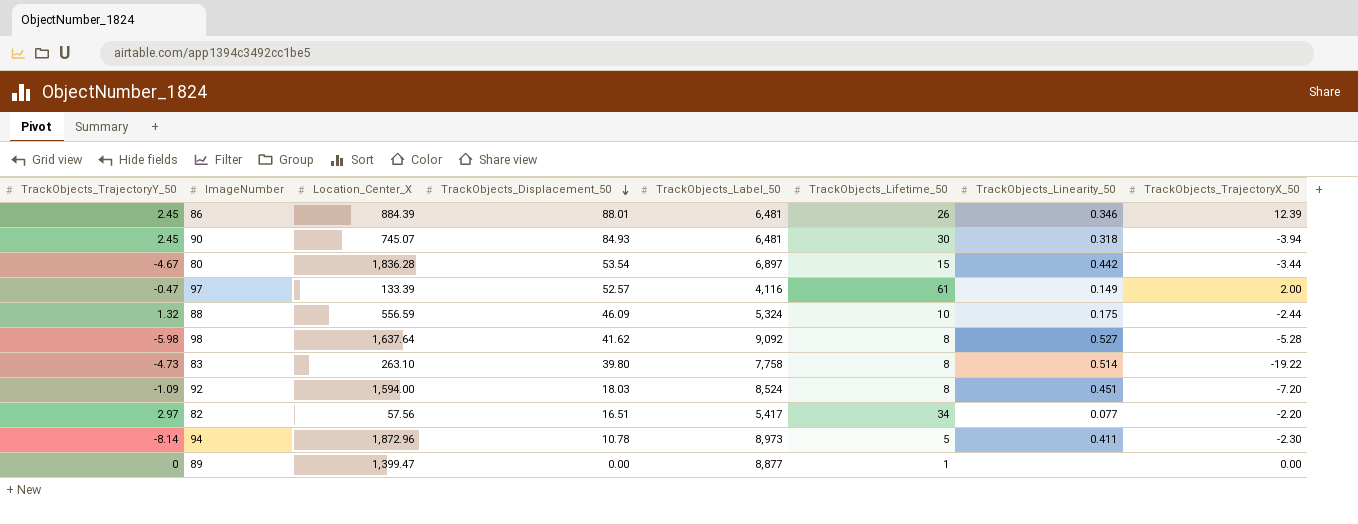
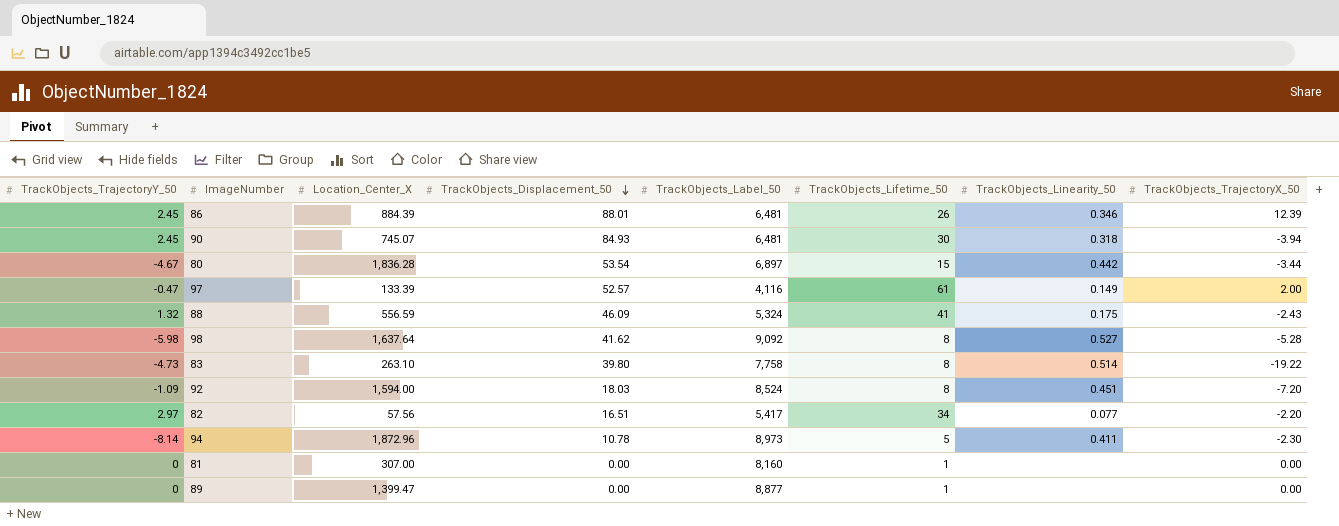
88 | TrackObjects_Lifetime_50: 10 -> 41
88 | TrackObjects_TrajectoryX_50: -2.44 -> -2.43
row 81: none -> 0 | 307.00 | 0.00 | 8,160 | 1 | none | 0.00

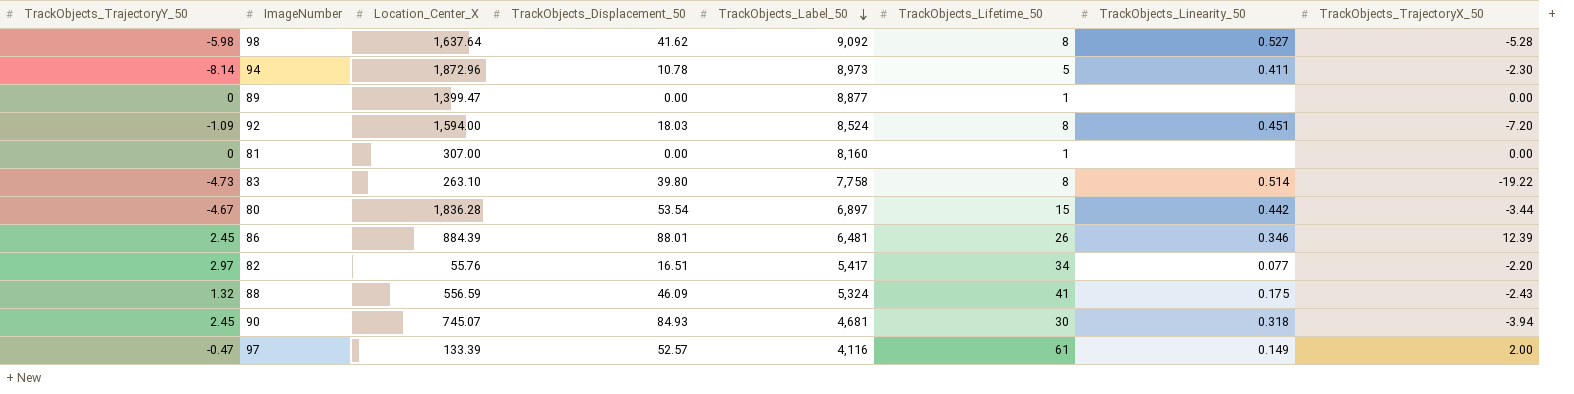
row order: TrackObjects_Displacement_50 descending -> TrackObjects_Label_50 descending
82 | Location_Center_X: 57.56 -> 55.76
90 | TrackObjects_Label_50: 6,481 -> 4,681

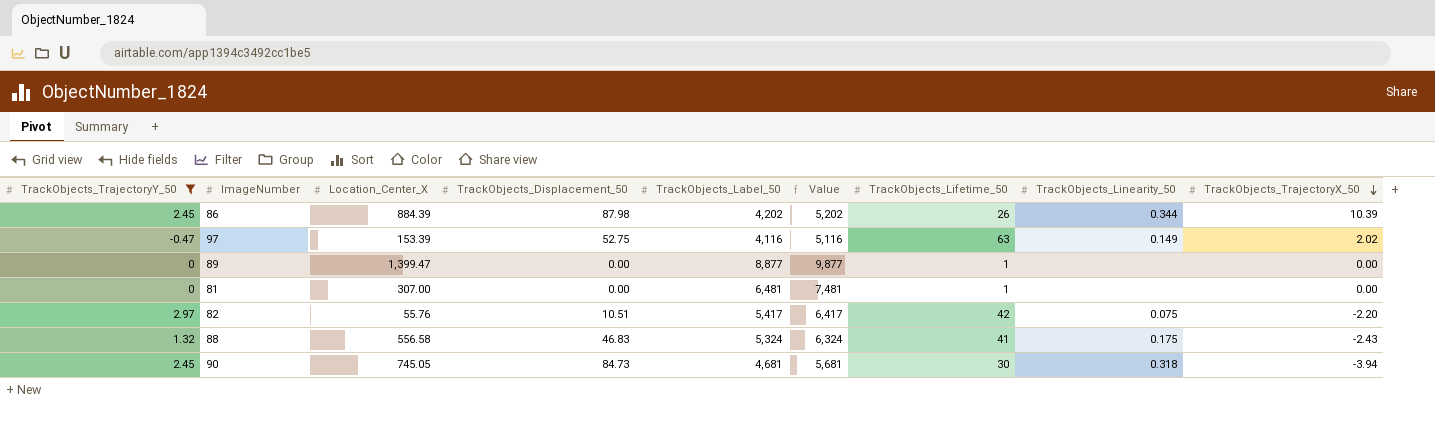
filter: none -> TrackObjects_TrajectoryY_50 >= -0.47
row order: TrackObjects_Label_50 descending -> TrackObjects_TrajectoryX_50 descending
column Value | formula: none -> [TrackObjects_Label_50] + 1000
86 | TrackObjects_Displacement_50: 88.01 -> 87.98
86 | TrackObjects_Label_50: 6,481 -> 4,202
86 | TrackObjects_Linearity_50: 0.346 -> 0.344
86 | TrackObjects_TrajectoryX_50: 12.39 -> 10.39
97 | Location_Center_X: 133.39 -> 153.39
97 | TrackObjects_Displacement_50: 52.57 -> 52.75
97 | TrackObjects_Lifetime_50: 61 -> 63
97 | TrackObjects_TrajectoryX_50: 2.00 -> 2.02
81 | TrackObjects_Label_50: 8,160 -> 6,481
82 | TrackObjects_Displacement_50: 16.51 -> 10.51
82 | TrackObjects_Lifetime_50: 34 -> 42
82 | TrackObjects_Linearity_50: 0.077 -> 0.075
88 | Location_Center_X: 556.59 -> 556.58
88 | TrackObjects_Displacement_50: 46.09 -> 46.83
90 | Location_Center_X: 745.07 -> 745.05
90 | TrackObjects_Displacement_50: 84.93 -> 84.73

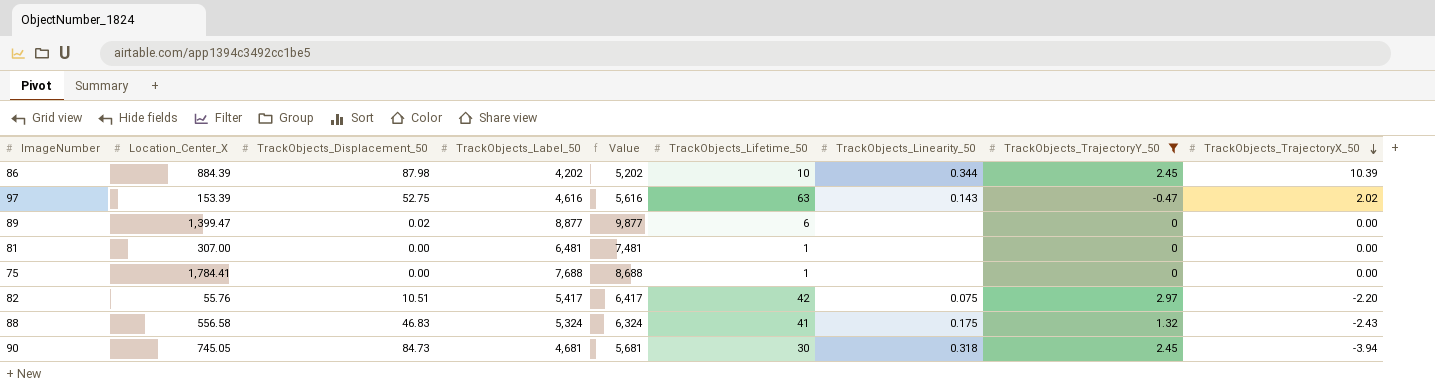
column TrackObjects_TrajectoryY_50 | position: 1 -> 8
86 | TrackObjects_Lifetime_50: 26 -> 10
97 | TrackObjects_Label_50: 4,116 -> 4,616
97 | Value: 5,116 -> 5,616
97 | TrackObjects_Linearity_50: 0.149 -> 0.143
89 | TrackObjects_Displacement_50: 0.00 -> 0.02
89 | TrackObjects_Lifetime_50: 1 -> 6
row 75: none -> 1,784.41 | 0.00 | 7,688 | 8,688 | 1 | none | 0 | 0.00

